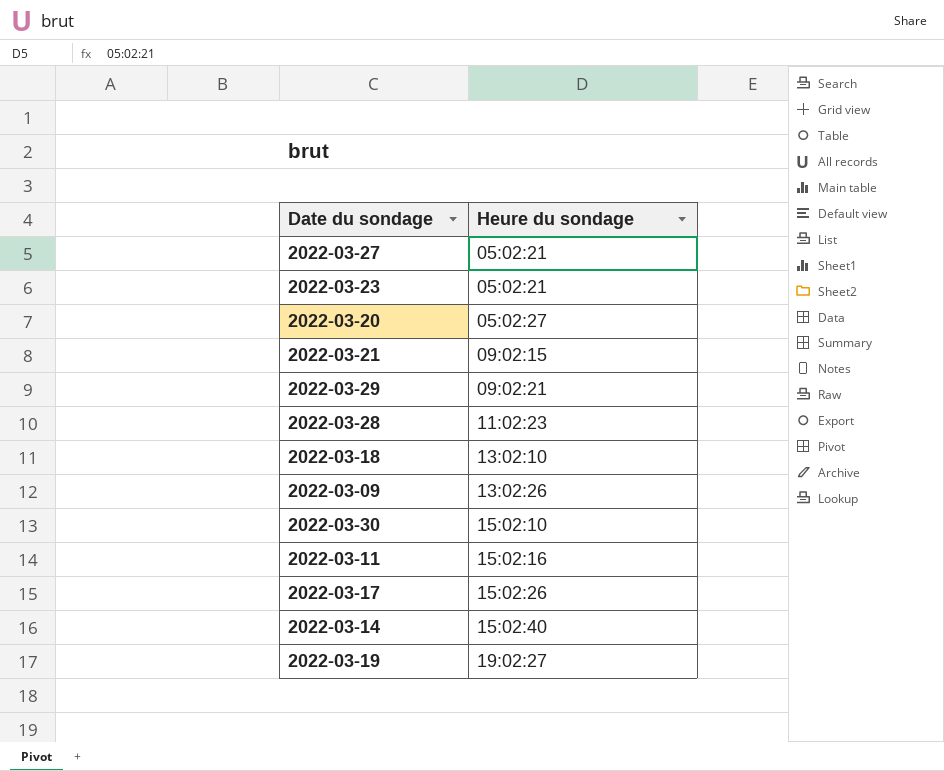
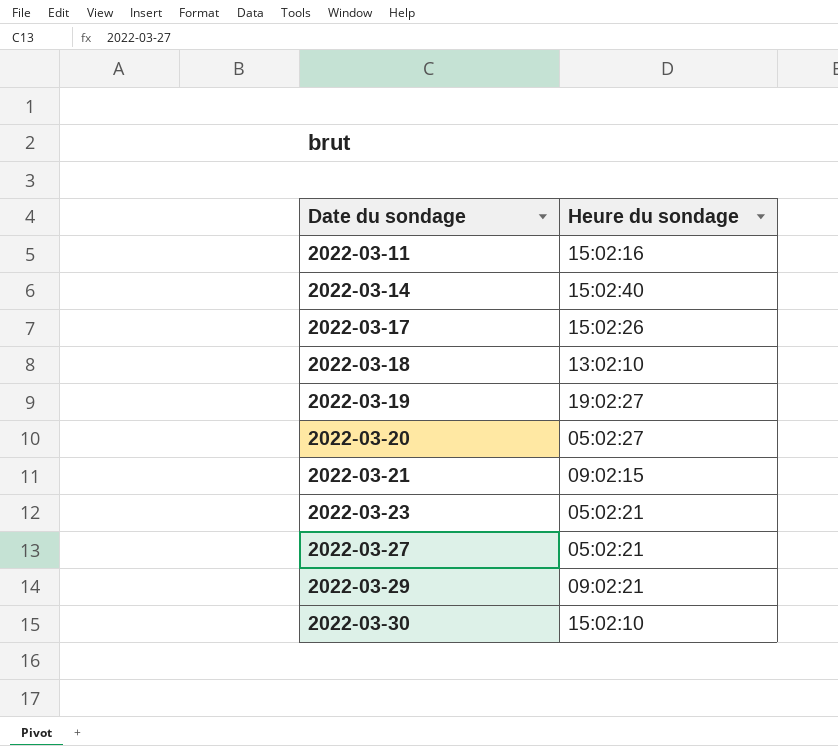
row order: Heure du sondage ascending -> Date du sondage ascending
row 2022-03-28: 11:02:23 -> none
row 2022-03-09: 13:02:26 -> none

